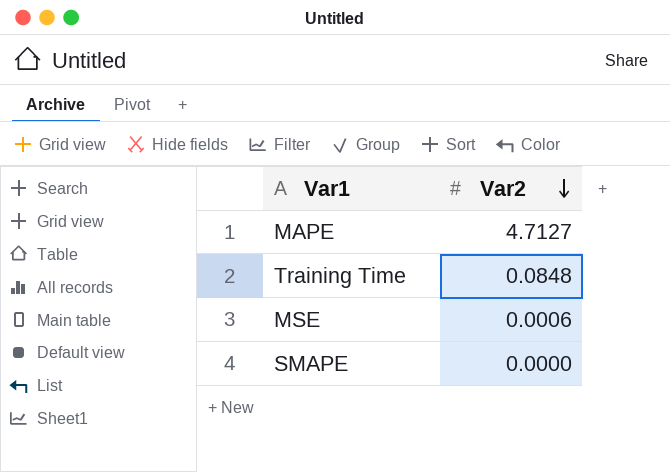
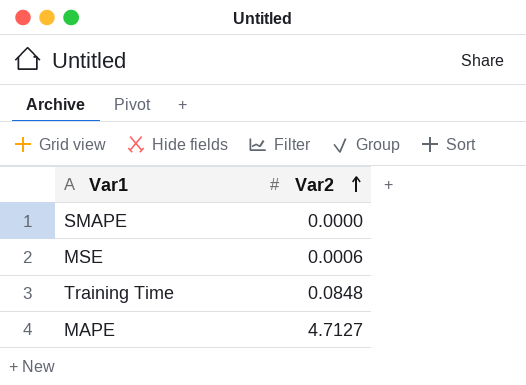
row order: Var2 descending -> Var2 ascending

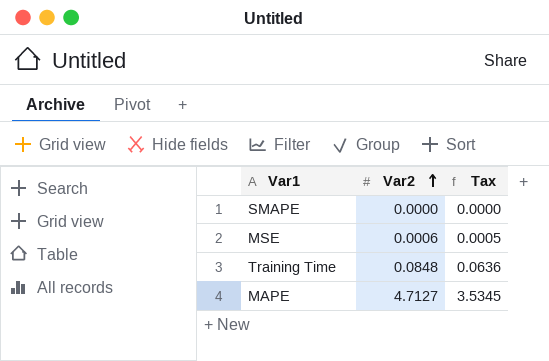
column Tax | formula: none -> [Var2] * 0.75

